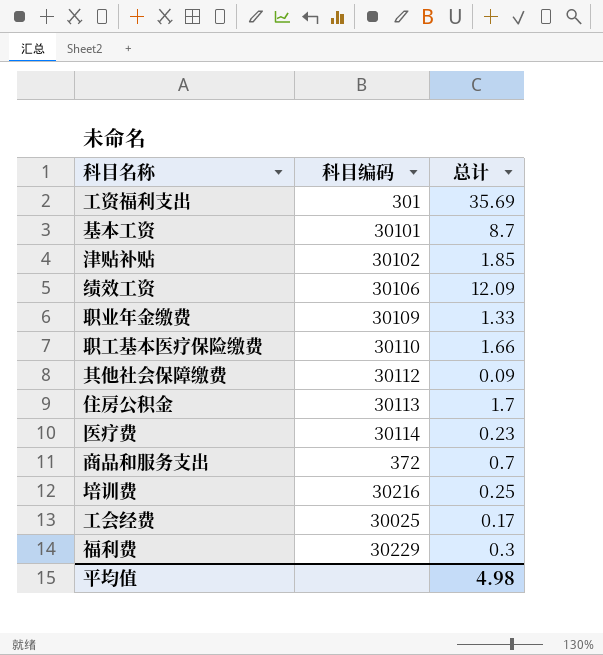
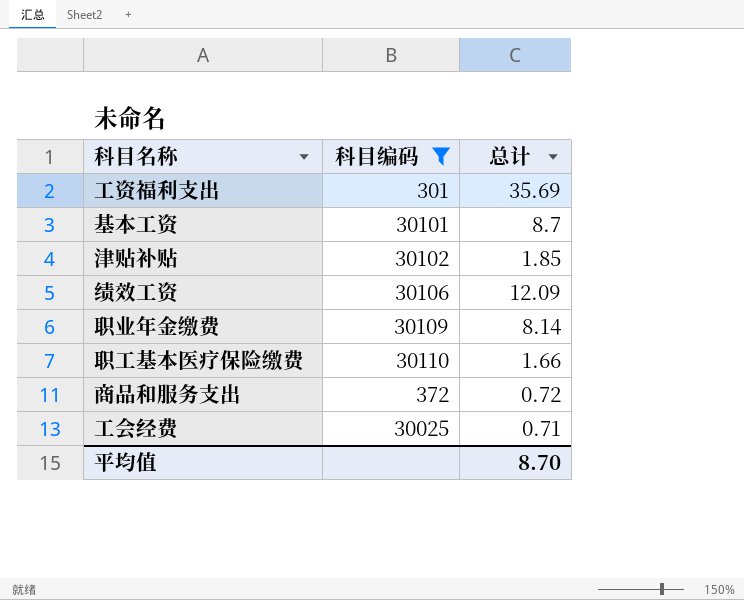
filter: none -> 科目编码 <= 30110
职业年金缴费 | 总计: 1.33 -> 8.14
商品和服务支出 | 总计: 0.7 -> 0.72
工会经费 | 总计: 0.17 -> 0.71
平均值 | 总计: 4.98 -> 8.70

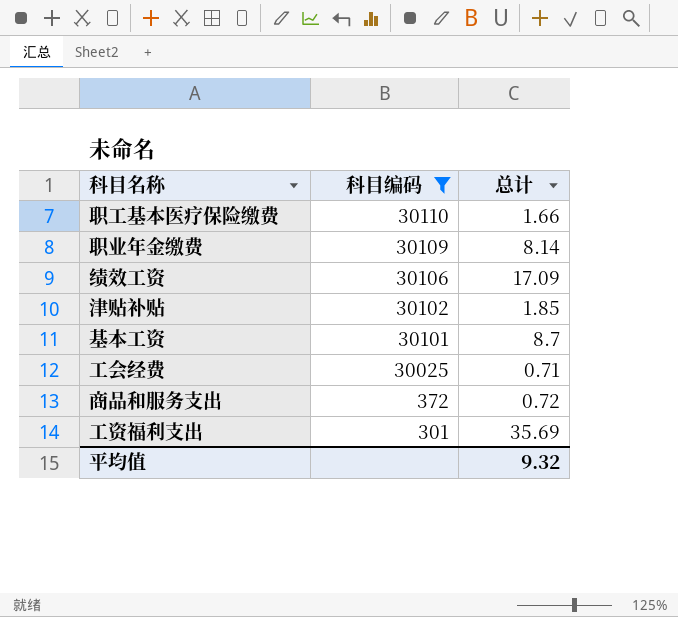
row order: none -> 科目编码 descending
绩效工资 | 总计: 12.09 -> 17.09
平均值 | 总计: 8.70 -> 9.32

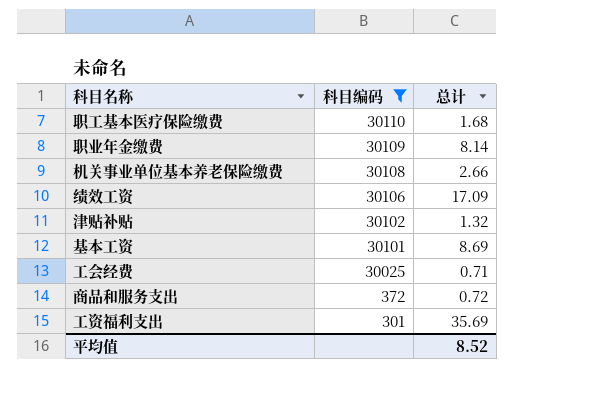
职工基本医疗保险缴费 | 总计: 1.66 -> 1.68
row 机关事业单位基本养老保险缴费: none -> 30108 | 2.66
津贴补贴 | 总计: 1.85 -> 1.32
基本工资 | 总计: 8.7 -> 8.69
平均值 | 总计: 9.32 -> 8.52

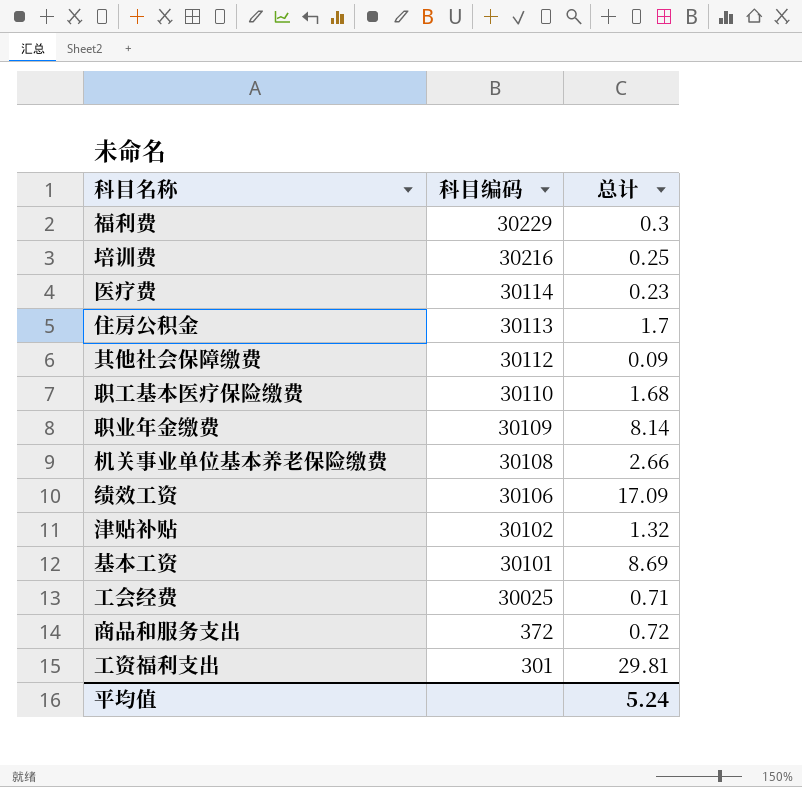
filter: 科目编码 <= 30110 -> none
工资福利支出 | 总计: 35.69 -> 29.81
平均值 | 总计: 8.52 -> 5.24

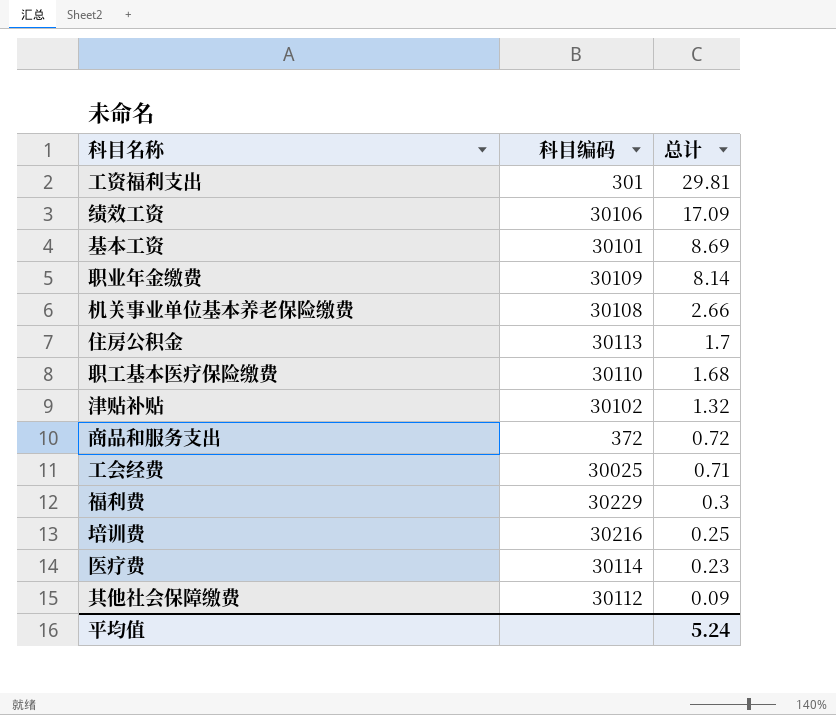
row order: 科目编码 descending -> 总计 descending

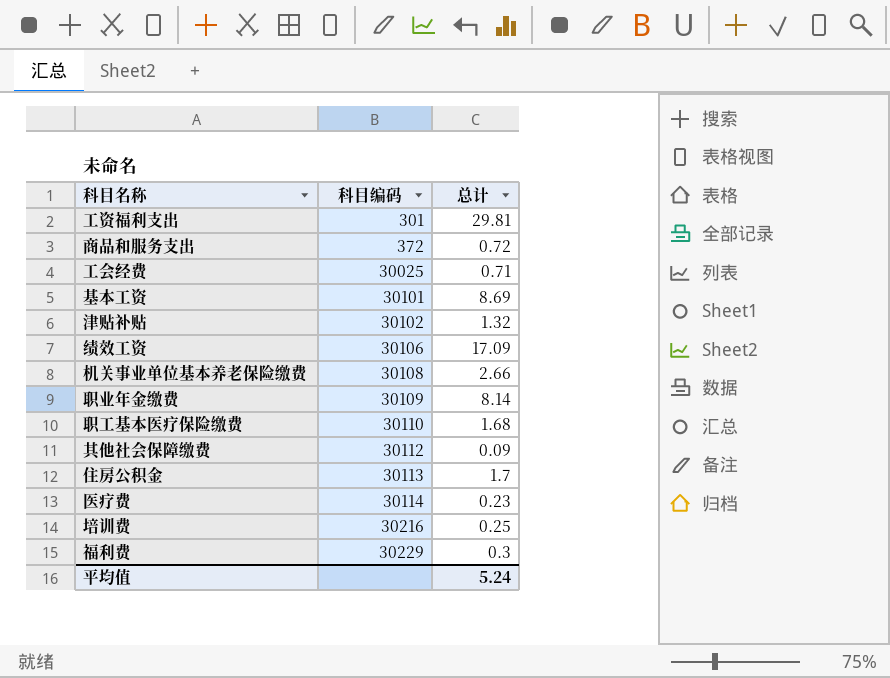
row order: 总计 descending -> 科目编码 ascending

